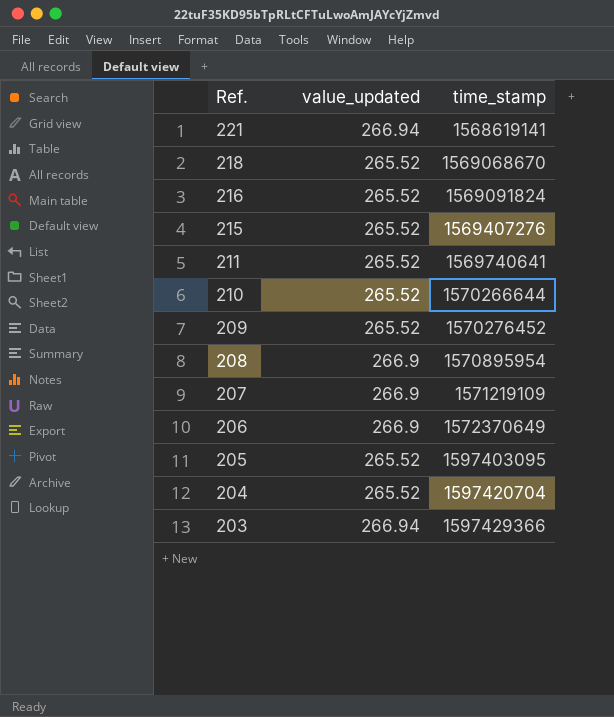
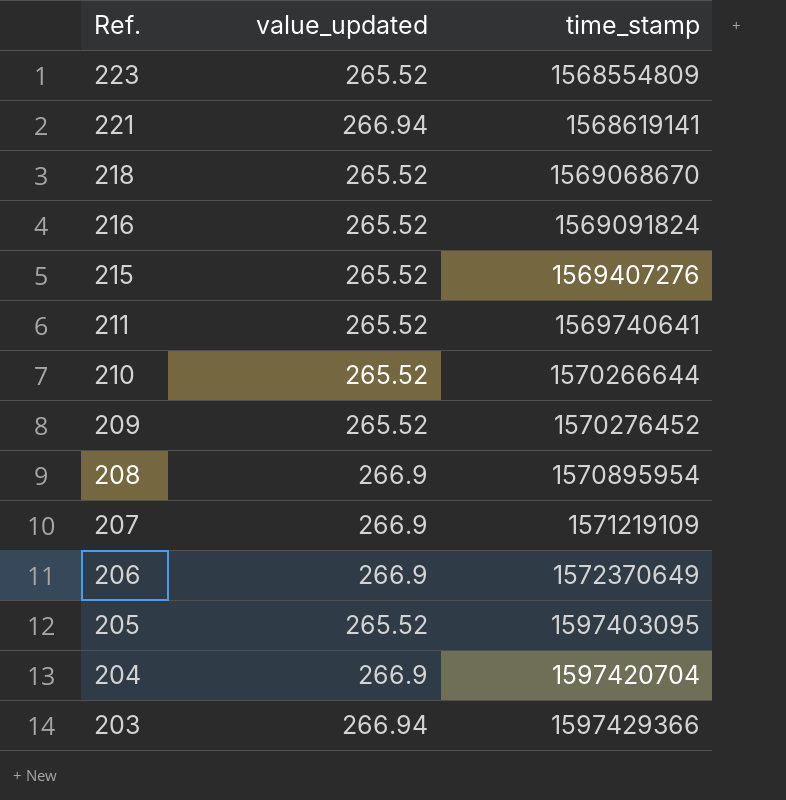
row 223: none -> 265.52 | 1568554809
204 | value_updated: 265.52 -> 266.9

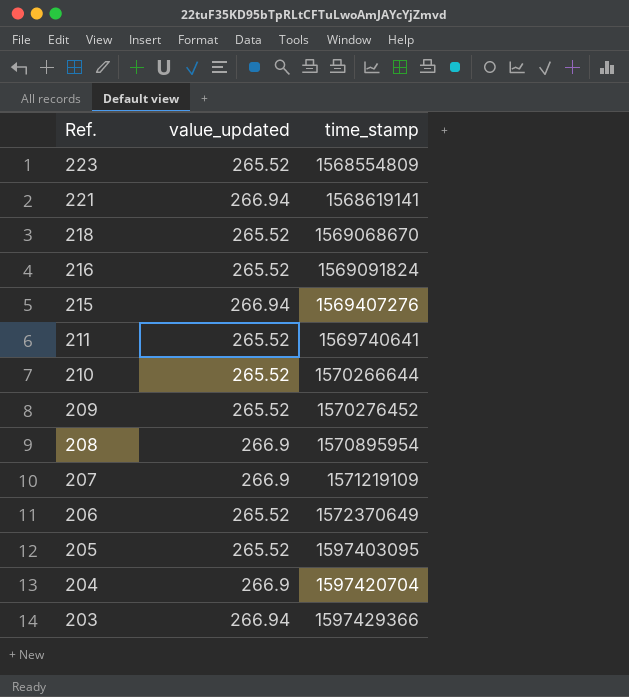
215 | value_updated: 265.52 -> 266.94
206 | value_updated: 266.9 -> 265.52

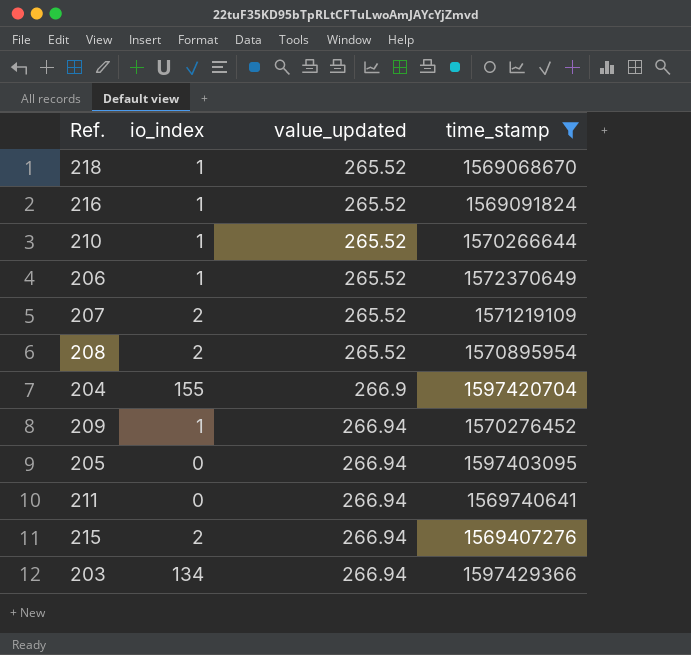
filter: none -> time_stamp >= 1569068670
row order: Ref. descending -> value_updated ascending
column io_index | position: none -> 2
207 | value_updated: 266.9 -> 265.52
208 | value_updated: 266.9 -> 265.52
209 | value_updated: 265.52 -> 266.94
205 | value_updated: 265.52 -> 266.94
211 | value_updated: 265.52 -> 266.94

